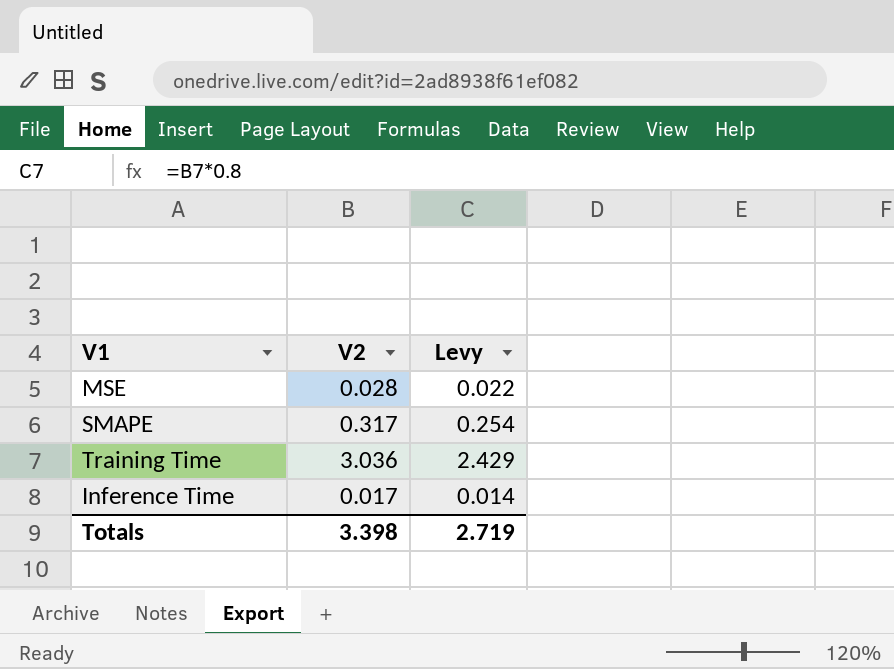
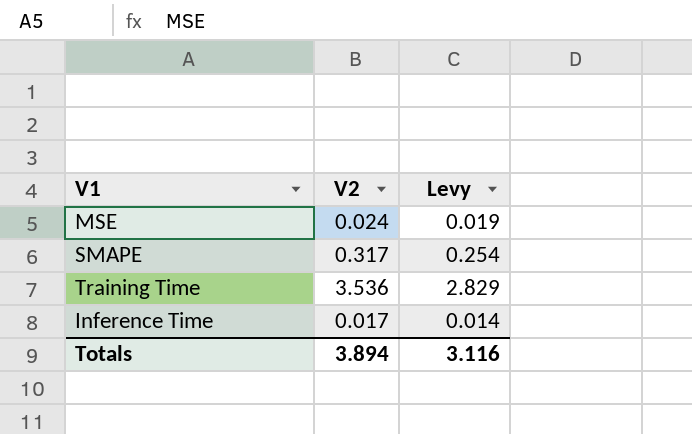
MSE | V2: 0.028 -> 0.024
MSE | Levy: 0.022 -> 0.019
Training Time | V2: 3.036 -> 3.536
Training Time | Levy: 2.429 -> 2.829
Totals | V2: 3.398 -> 3.894
Totals | Levy: 2.719 -> 3.116

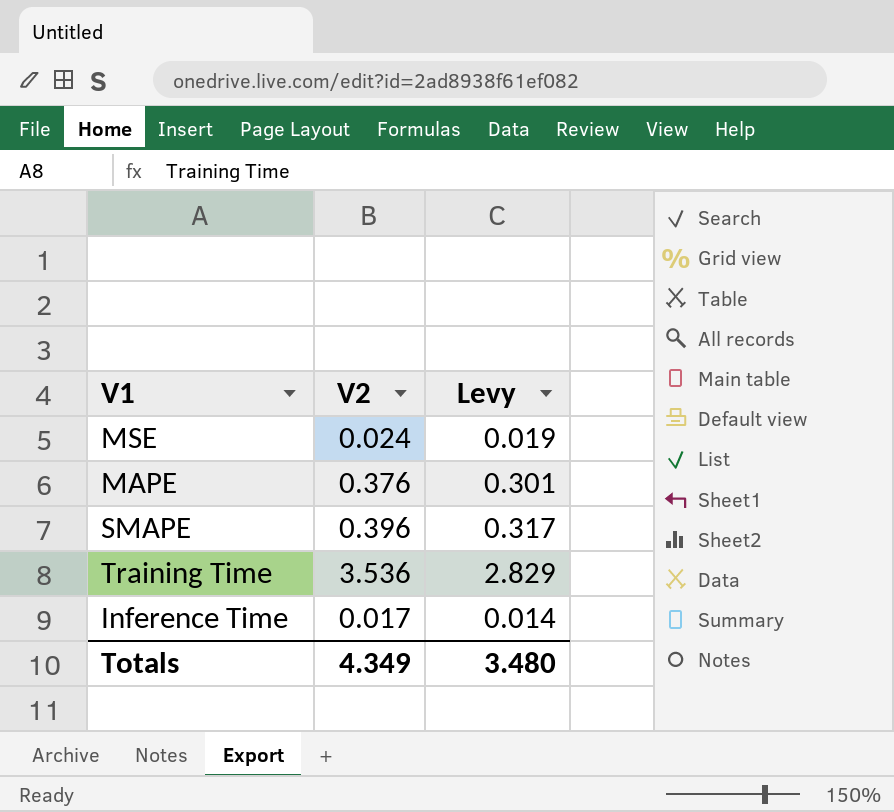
row MAPE: none -> 0.376 | 0.301
SMAPE | V2: 0.317 -> 0.396
SMAPE | Levy: 0.254 -> 0.317
Totals | V2: 3.894 -> 4.349
Totals | Levy: 3.116 -> 3.480

